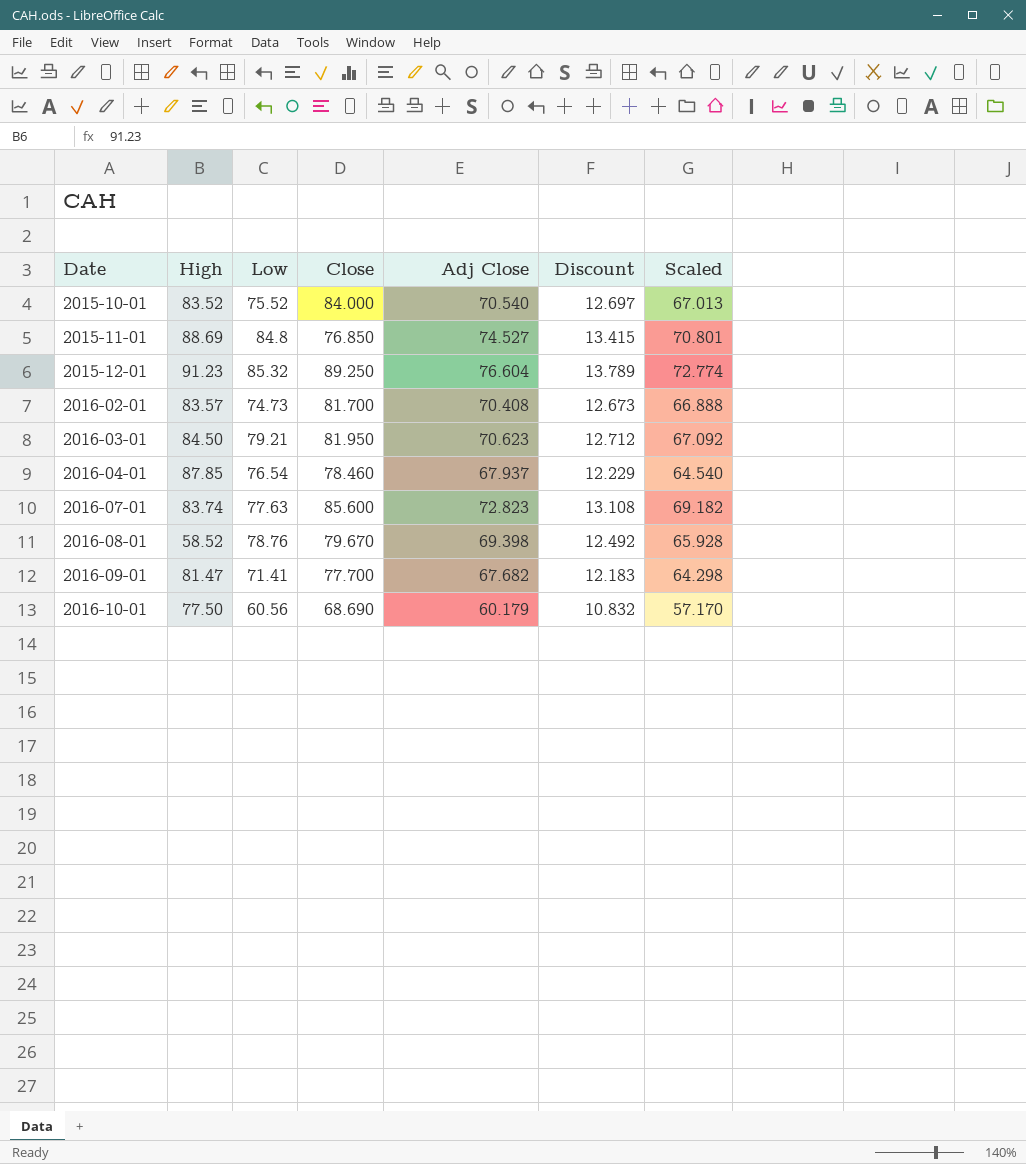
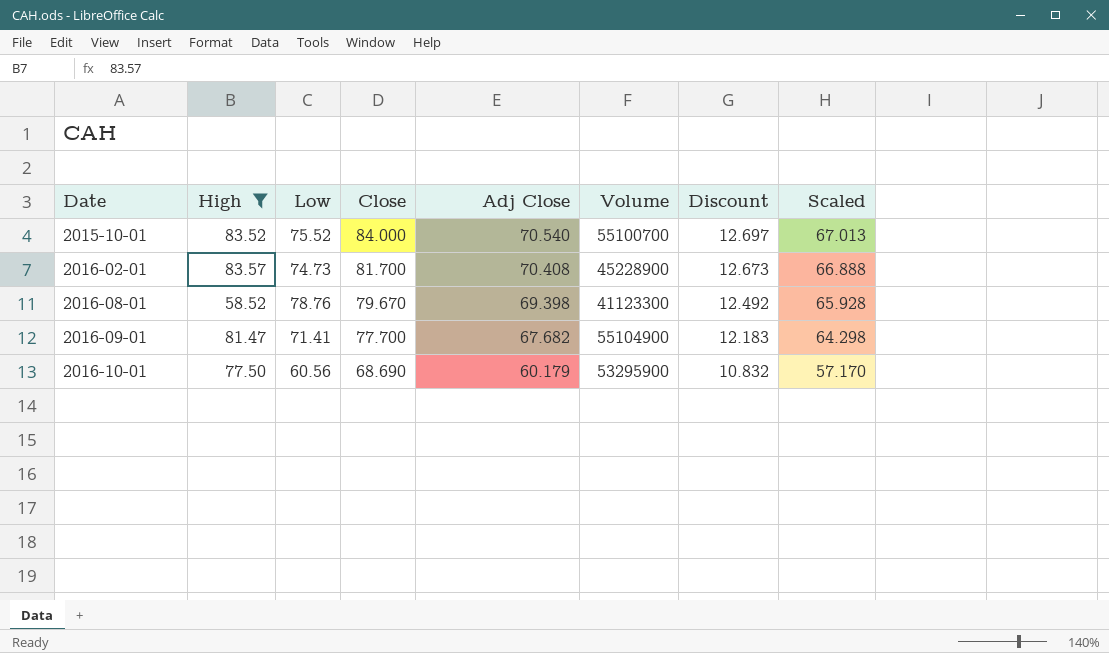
filter: none -> High <= 83.57
column Volume | position: none -> 6

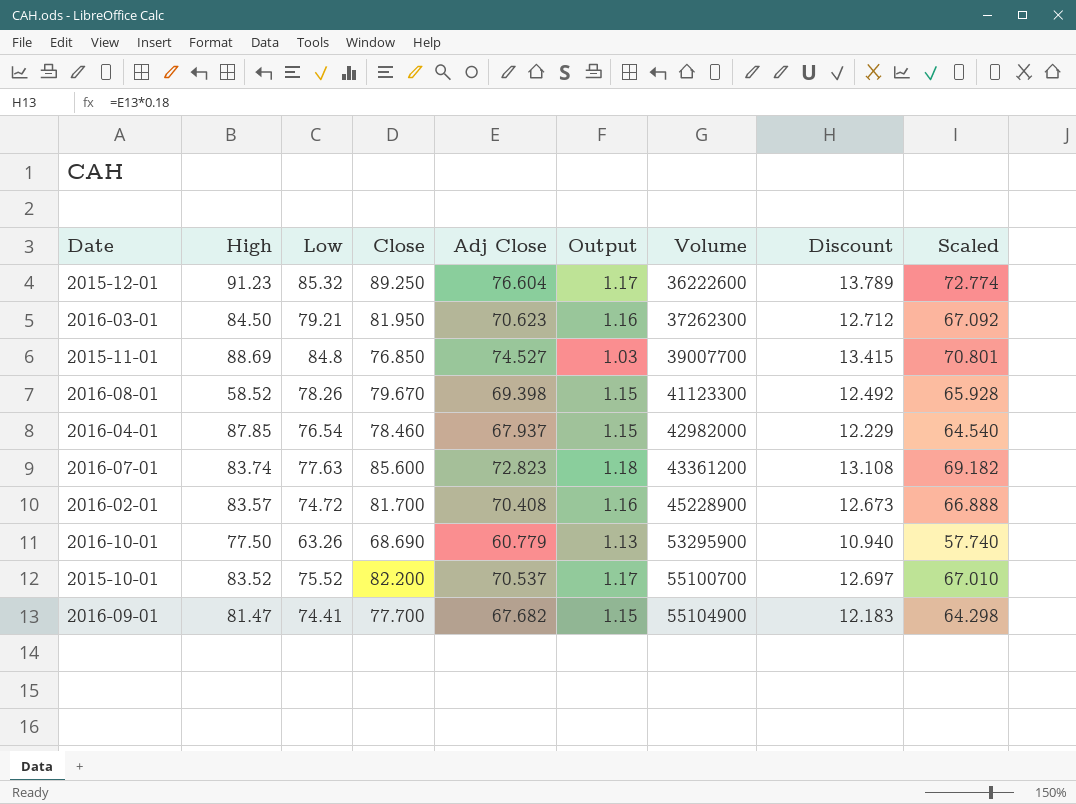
filter: High <= 83.57 -> none
row order: Date ascending -> Volume ascending
column Output | formula: none -> [Close] / [Adj Close]
2016-08-01 | Low: 78.76 -> 78.26
2016-02-01 | Low: 74.73 -> 74.72
2016-10-01 | Low: 60.56 -> 63.26
2016-10-01 | Adj Close: 60.179 -> 60.779
2016-10-01 | Discount: 10.832 -> 10.940
2016-10-01 | Scaled: 57.170 -> 57.740
2015-10-01 | Close: 84.000 -> 82.200
2015-10-01 | Adj Close: 70.540 -> 70.537
2015-10-01 | Scaled: 67.013 -> 67.010
2016-09-01 | Low: 71.41 -> 74.41

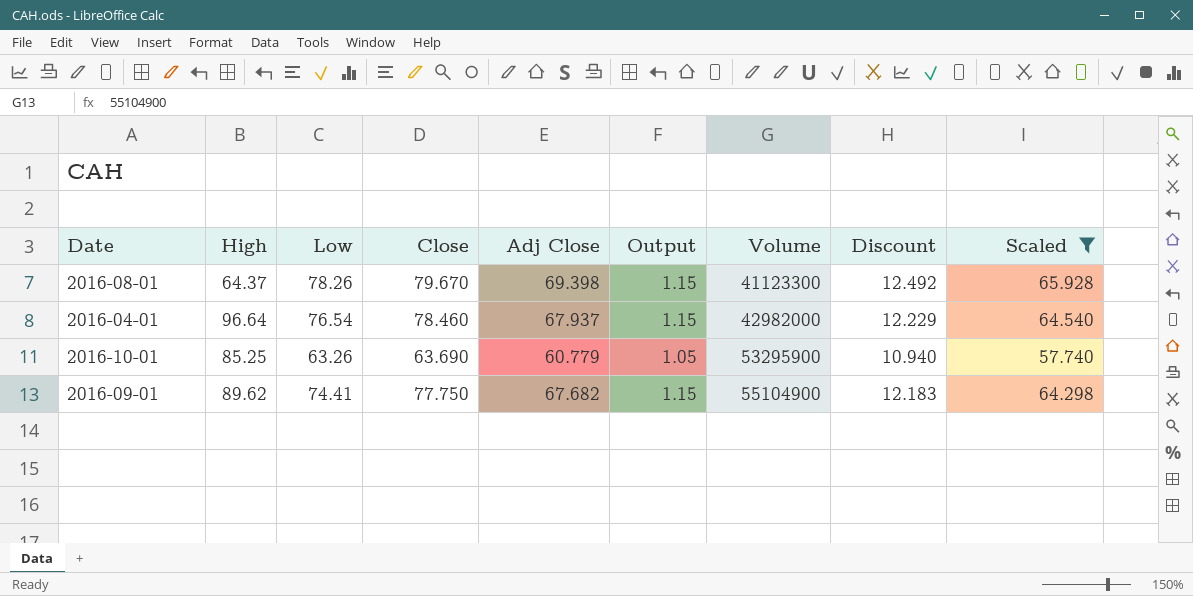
filter: none -> Scaled <= 65.928
2016-08-01 | High: 58.52 -> 64.37
2016-04-01 | High: 87.85 -> 96.64
2016-10-01 | High: 77.50 -> 85.25
2016-10-01 | Close: 68.690 -> 63.690
2016-10-01 | Output: 1.13 -> 1.05
2016-09-01 | High: 81.47 -> 89.62
2016-09-01 | Close: 77.700 -> 77.750

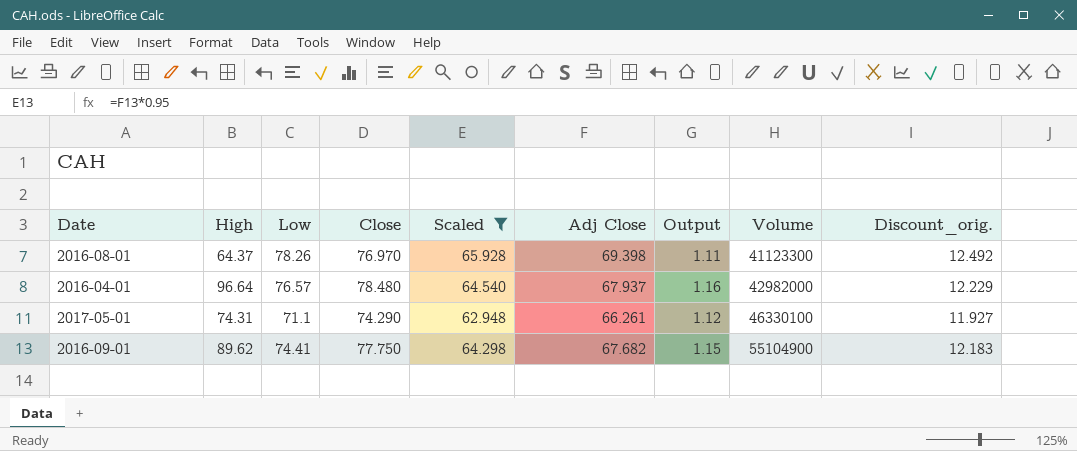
column Scaled | position: 9 -> 5
column name: Discount -> Discount_orig.
row 2016-10-01: 85.25 | 63.26 | 63.690 | 60.779 | 1.05 | 53295900 | 10.940 | 57.740 -> none
2016-08-01 | Close: 79.670 -> 76.970
2016-08-01 | Output: 1.15 -> 1.11
2016-04-01 | Low: 76.54 -> 76.57
2016-04-01 | Close: 78.460 -> 78.480
2016-04-01 | Output: 1.15 -> 1.16
row 2017-05-01: none -> 74.31 | 71.1 | 74.290 | 62.948 | 66.261 | 1.12 | 46330100 | 11.927

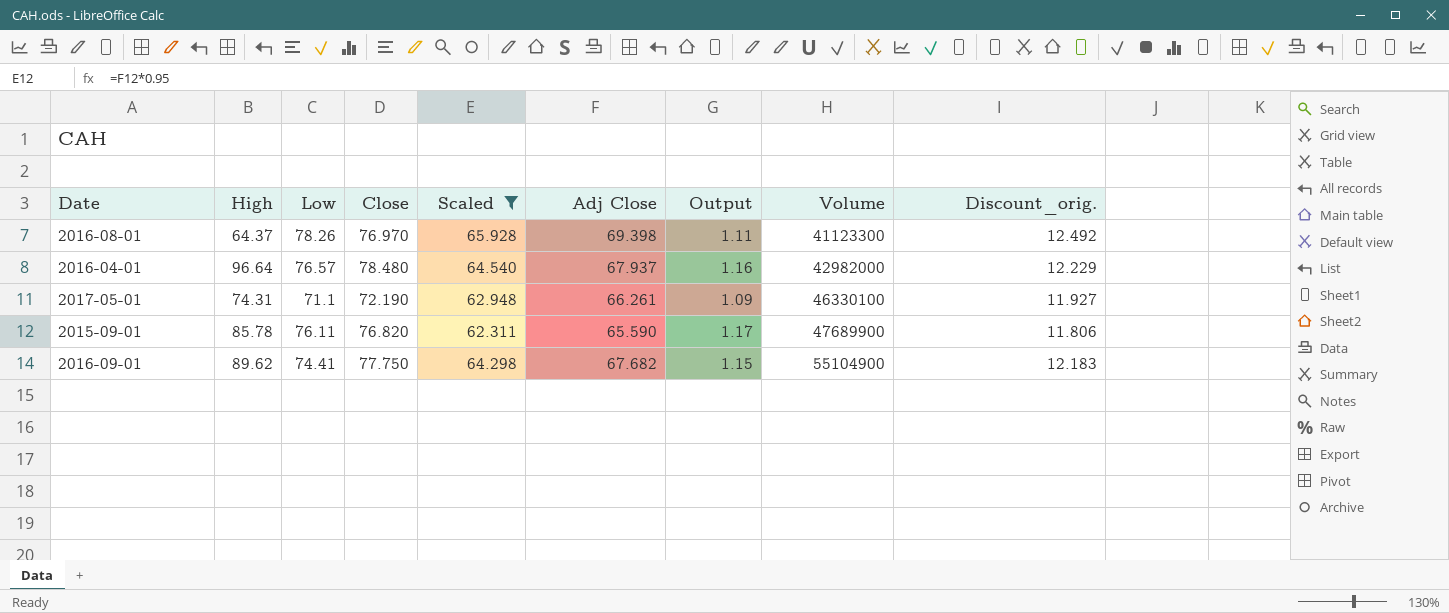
2017-05-01 | Close: 74.290 -> 72.190
2017-05-01 | Output: 1.12 -> 1.09
row 2015-09-01: none -> 85.78 | 76.11 | 76.820 | 62.311 | 65.590 | 1.17 | 47689900 | 11.806

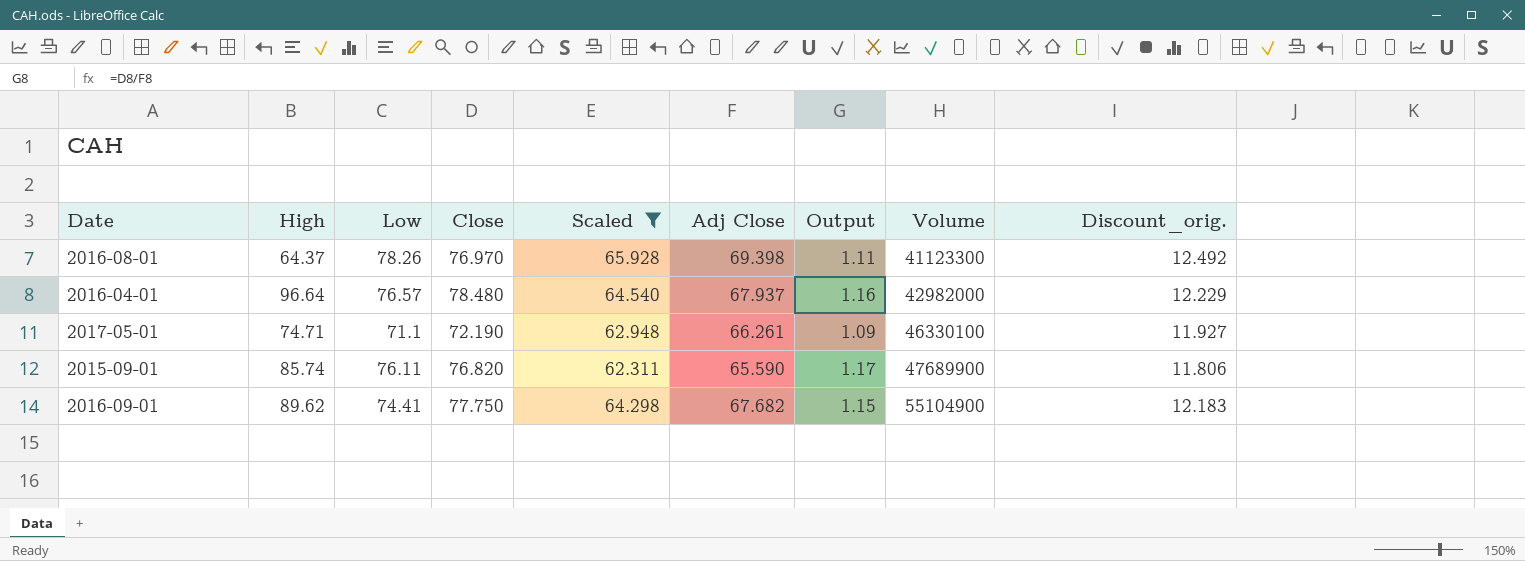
2017-05-01 | High: 74.31 -> 74.71
2015-09-01 | High: 85.78 -> 85.74

